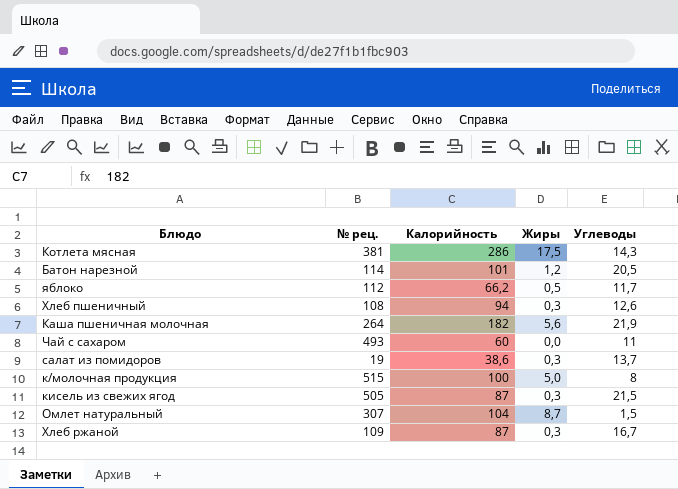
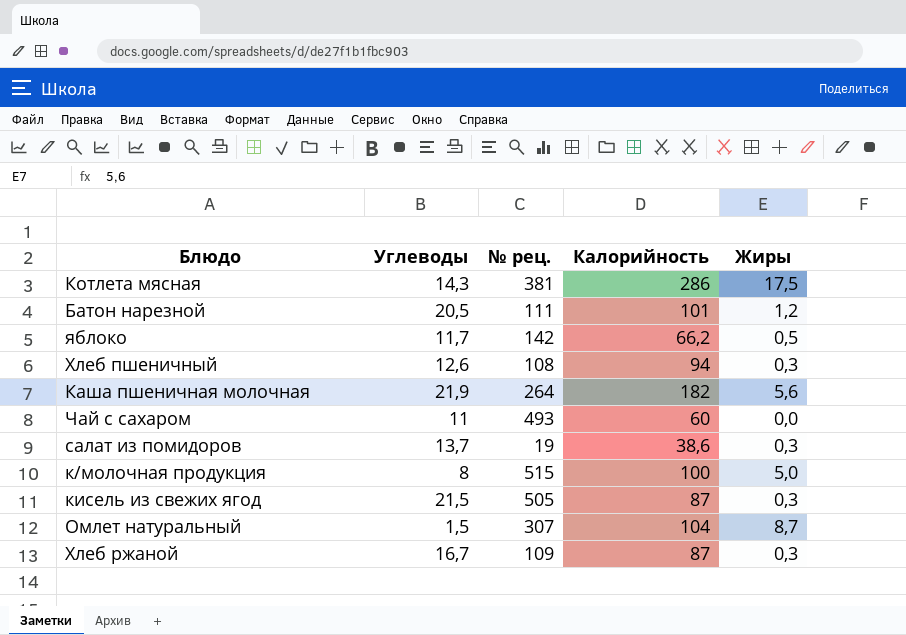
column Углеводы | position: 5 -> 2
Батон нарезной | № рец.: 114 -> 111
яблоко | № рец.: 112 -> 142

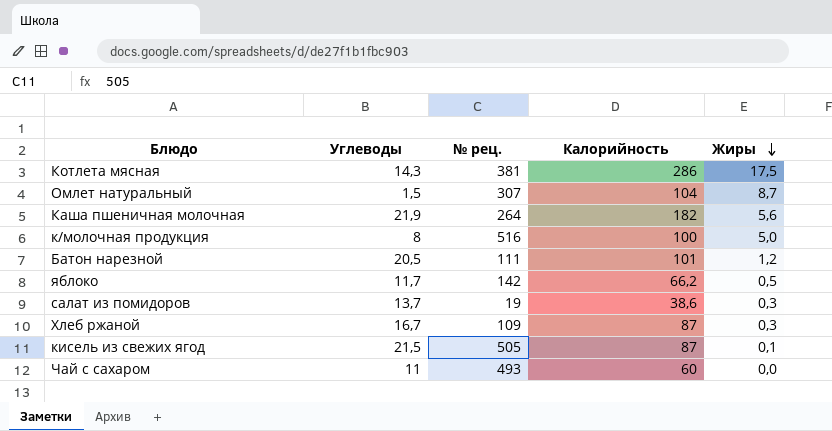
row order: none -> Жиры descending
row Хлеб пшеничный: 12,6 | 108 | 94 | 0,3 -> none
к/молочная продукция | № рец.: 515 -> 516
кисель из свежих ягод | Жиры: 0,3 -> 0,1

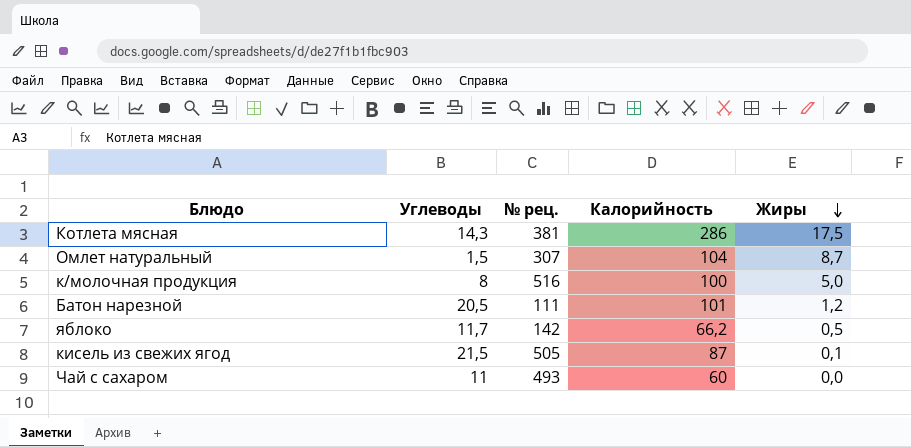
row Каша пшеничная молочная: 21,9 | 264 | 182 | 5,6 -> none
row салат из помидоров: 13,7 | 19 | 38,6 | 0,3 -> none
row Хлеб ржаной: 16,7 | 109 | 87 | 0,3 -> none

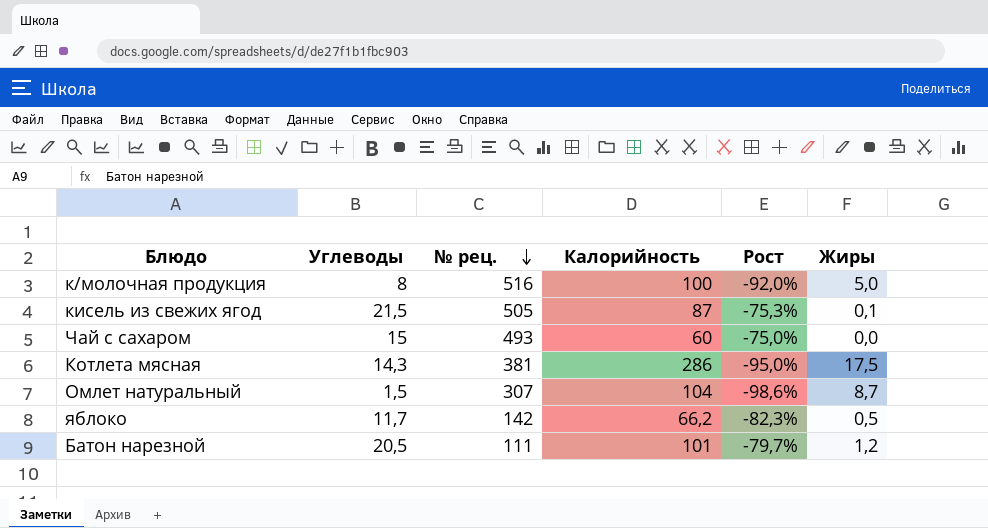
row order: Жиры descending -> № рец. descending
column Рост | formula: none -> ([Углеводы] - [Калорийность]) / [Калорийность]
Чай с сахаром | Углеводы: 11 -> 15

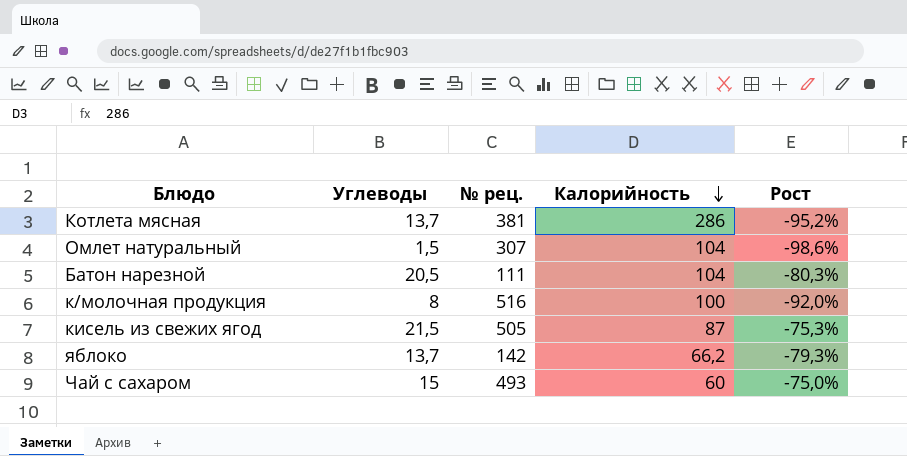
row order: № рец. descending -> Калорийность descending
column Жиры | position: 6 -> none
Котлета мясная | Углеводы: 14,3 -> 13,7
Котлета мясная | Рост: -95,0% -> -95,2%
Батон нарезной | Калорийность: 101 -> 104
Батон нарезной | Рост: -79,7% -> -80,3%
яблоко | Углеводы: 11,7 -> 13,7
яблоко | Рост: -82,3% -> -79,3%

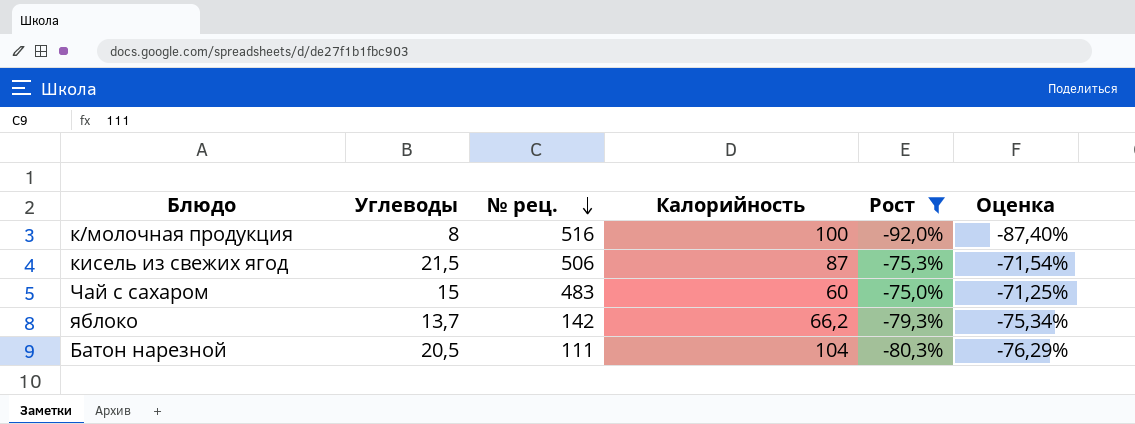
filter: none -> Рост >= -92,0%
row order: Калорийность descending -> № рец. descending
column Оценка | formula: none -> [Рост] * 0,95
кисель из свежих ягод | № рец.: 505 -> 506
Чай с сахаром | № рец.: 493 -> 483

